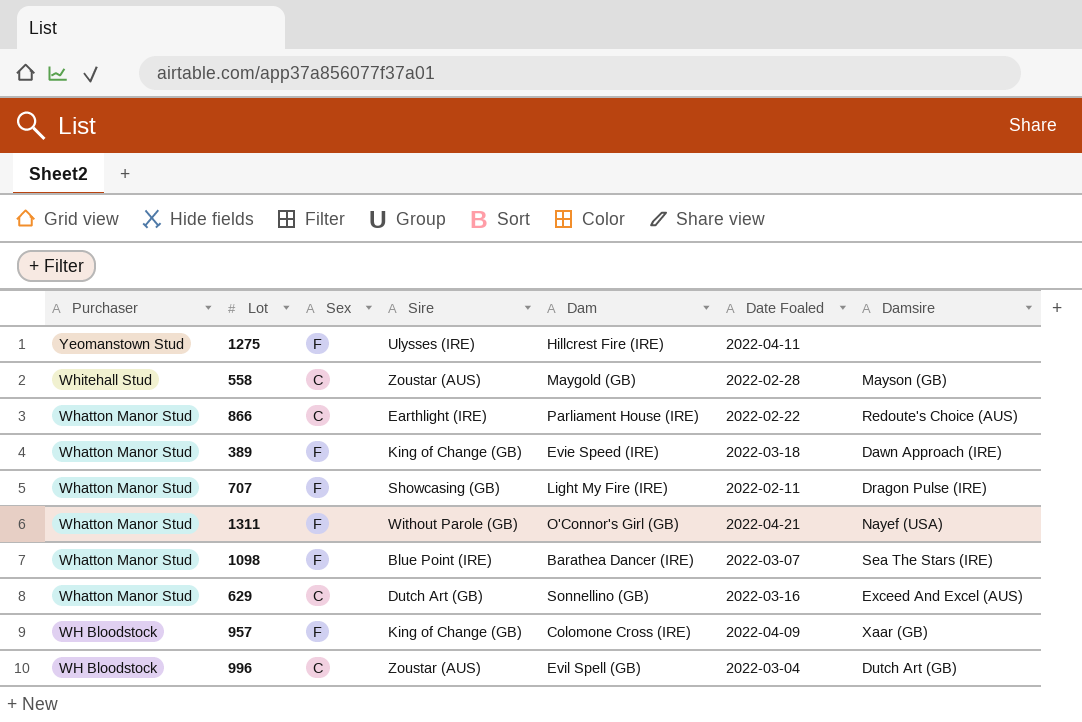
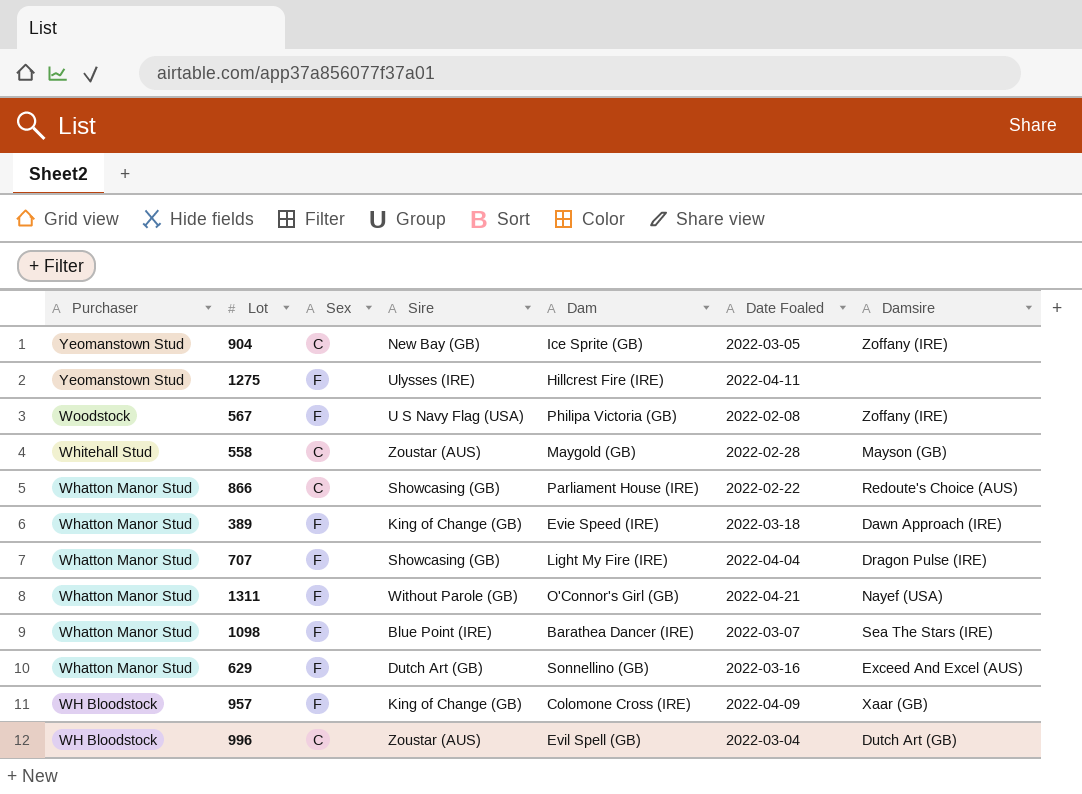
row 904: none -> Yeomanstown Stud | C | New Bay (GB) | Ice Sprite (GB) | 2022-03-05 | Zoffany (IRE)
row 567: none -> Woodstock | F | U S Navy Flag (USA) | Philipa Victoria (GB) | 2022-02-08 | Zoffany (IRE)
866 | Sire: Earthlight (IRE) -> Showcasing (GB)
707 | Date Foaled: 2022-02-11 -> 2022-04-04
629 | Sex: C -> F

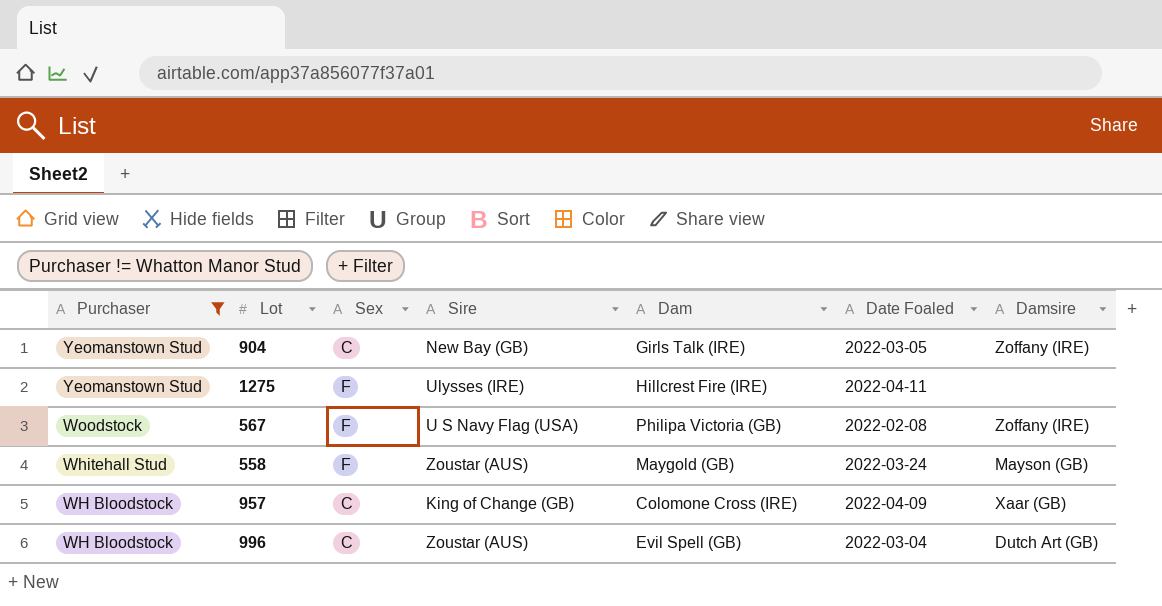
filter: none -> Purchaser != Whatton Manor Stud
904 | Dam: Ice Sprite (GB) -> Girls Talk (IRE)
558 | Sex: C -> F
558 | Date Foaled: 2022-02-28 -> 2022-03-24
957 | Sex: F -> C

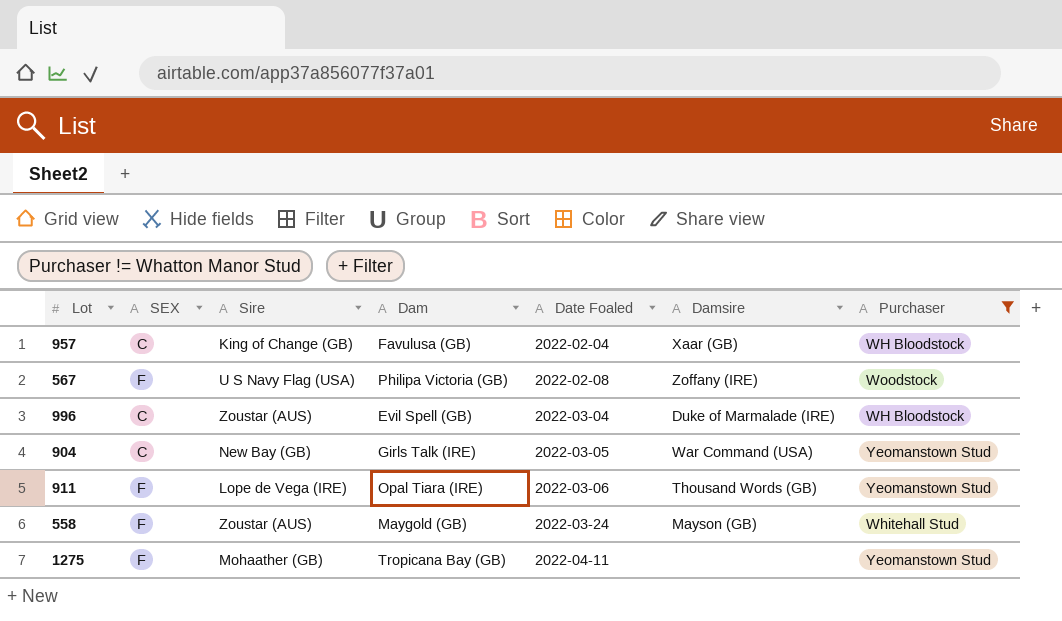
row order: Purchaser descending -> Date Foaled ascending
column name: Sex -> SEX
column Purchaser | position: 1 -> 7
957 | Dam: Colomone Cross (IRE) -> Favulusa (GB)
957 | Date Foaled: 2022-04-09 -> 2022-02-04
996 | Damsire: Dutch Art (GB) -> Duke of Marmalade (IRE)
904 | Damsire: Zoffany (IRE) -> War Command (USA)
row 911: none -> F | Lope de Vega (IRE) | Opal Tiara (IRE) | 2022-03-06 | Thousand Words (GB) | Yeomanstown Stud
1275 | Sire: Ulysses (IRE) -> Mohaather (GB)
1275 | Dam: Hillcrest Fire (IRE) -> Tropicana Bay (GB)

